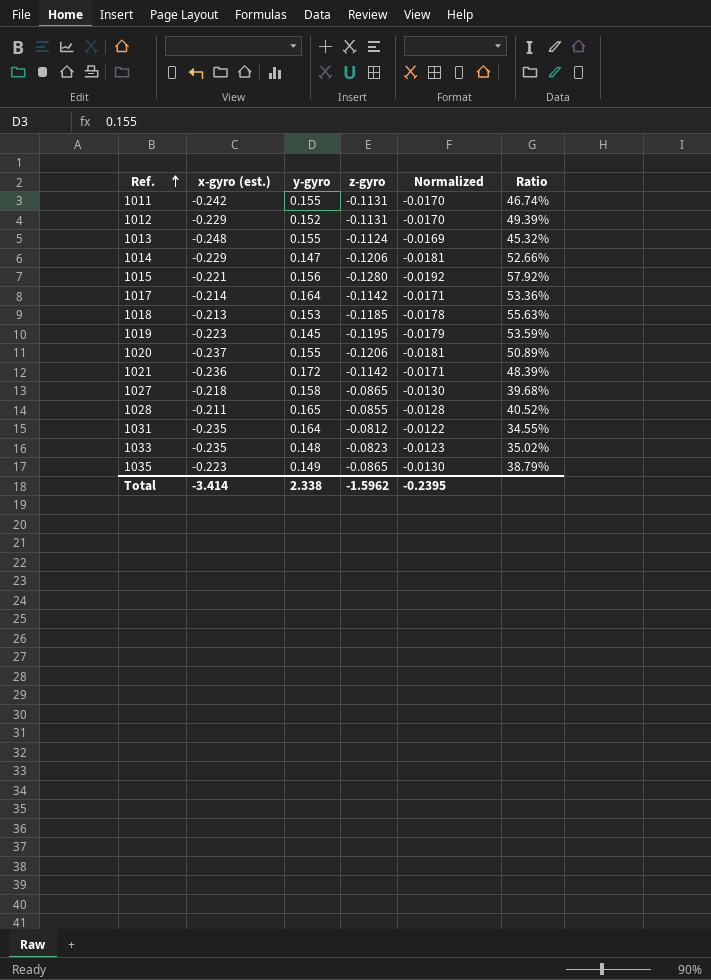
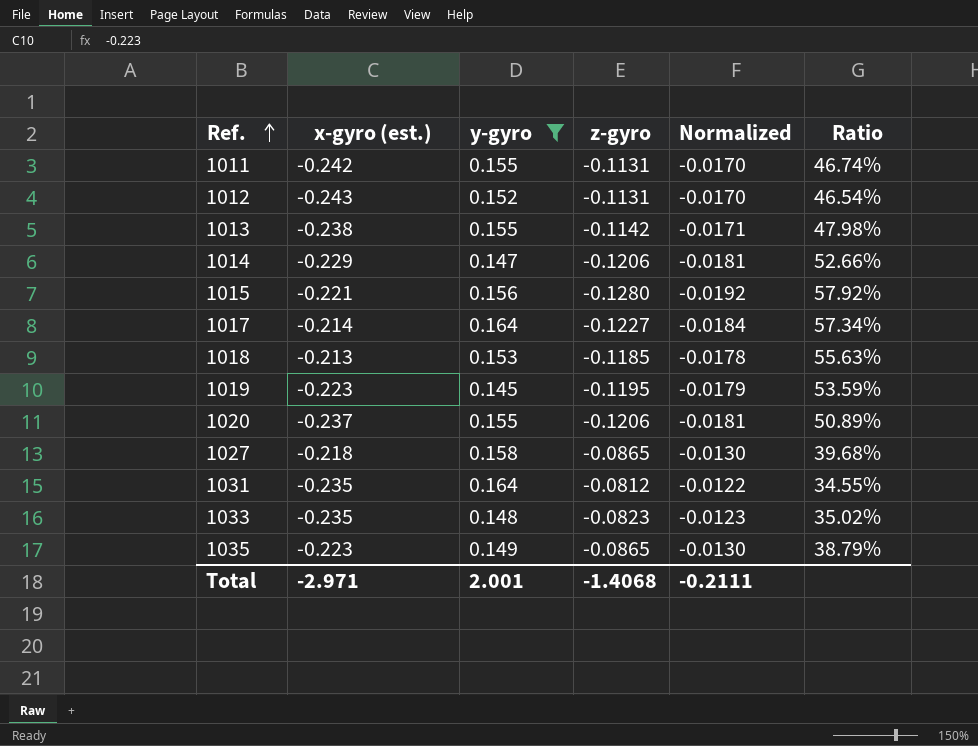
filter: none -> y-gyro <= 0.164
1012 | x-gyro (est.): -0.229 -> -0.243
1012 | Ratio: 49.39% -> 46.54%
1013 | x-gyro (est.): -0.248 -> -0.238
1013 | z-gyro: -0.1124 -> -0.1142
1013 | Normalized: -0.0169 -> -0.0171
1013 | Ratio: 45.32% -> 47.98%
1017 | z-gyro: -0.1142 -> -0.1227
1017 | Normalized: -0.0171 -> -0.0184
1017 | Ratio: 53.36% -> 57.34%
Total | x-gyro (est.): -3.414 -> -2.971
Total | y-gyro: 2.338 -> 2.001
Total | z-gyro: -1.5962 -> -1.4068
Total | Normalized: -0.2395 -> -0.2111

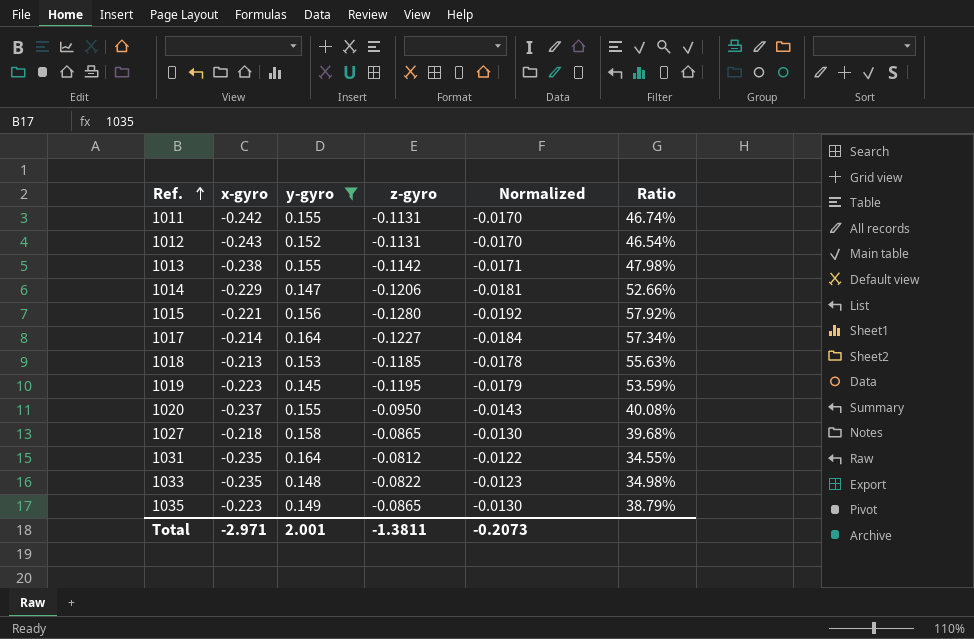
column name: x-gyro (est.) -> x-gyro
1020 | z-gyro: -0.1206 -> -0.0950
1020 | Normalized: -0.0181 -> -0.0143
1020 | Ratio: 50.89% -> 40.08%
1033 | z-gyro: -0.0823 -> -0.0822
1033 | Ratio: 35.02% -> 34.98%
Total | z-gyro: -1.4068 -> -1.3811
Total | Normalized: -0.2111 -> -0.2073

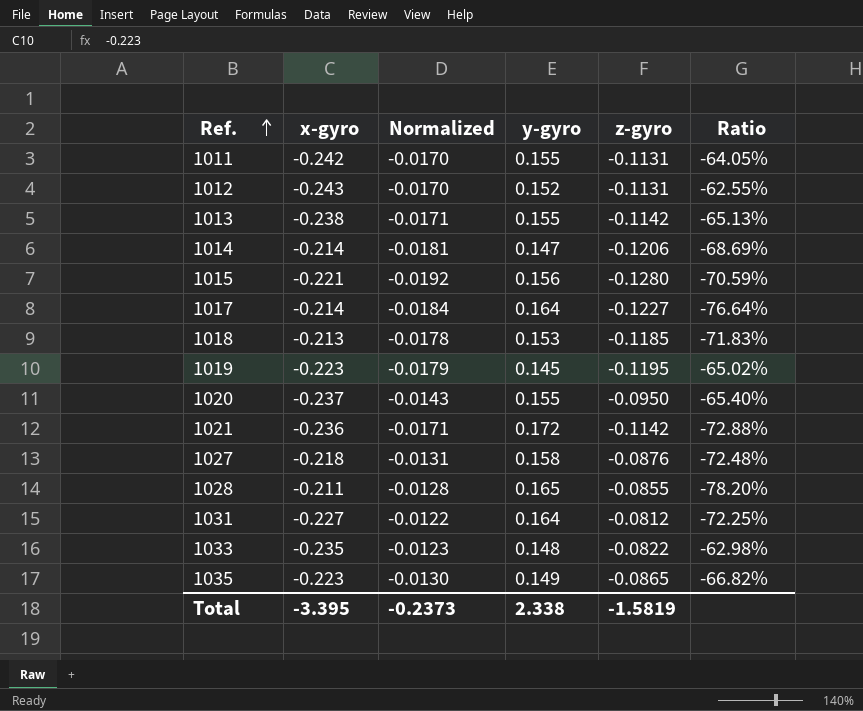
filter: y-gyro <= 0.164 -> none
column Normalized | position: 5 -> 3
column Ratio | formula: [z-gyro] / [x-gyro] -> [y-gyro] / [x-gyro]
1014 | x-gyro: -0.229 -> -0.214
1027 | Normalized: -0.0130 -> -0.0131
1027 | z-gyro: -0.0865 -> -0.0876
1031 | x-gyro: -0.235 -> -0.227
Total | x-gyro: -2.971 -> -3.395
Total | Normalized: -0.2073 -> -0.2373
Total | y-gyro: 2.001 -> 2.338
Total | z-gyro: -1.3811 -> -1.5819

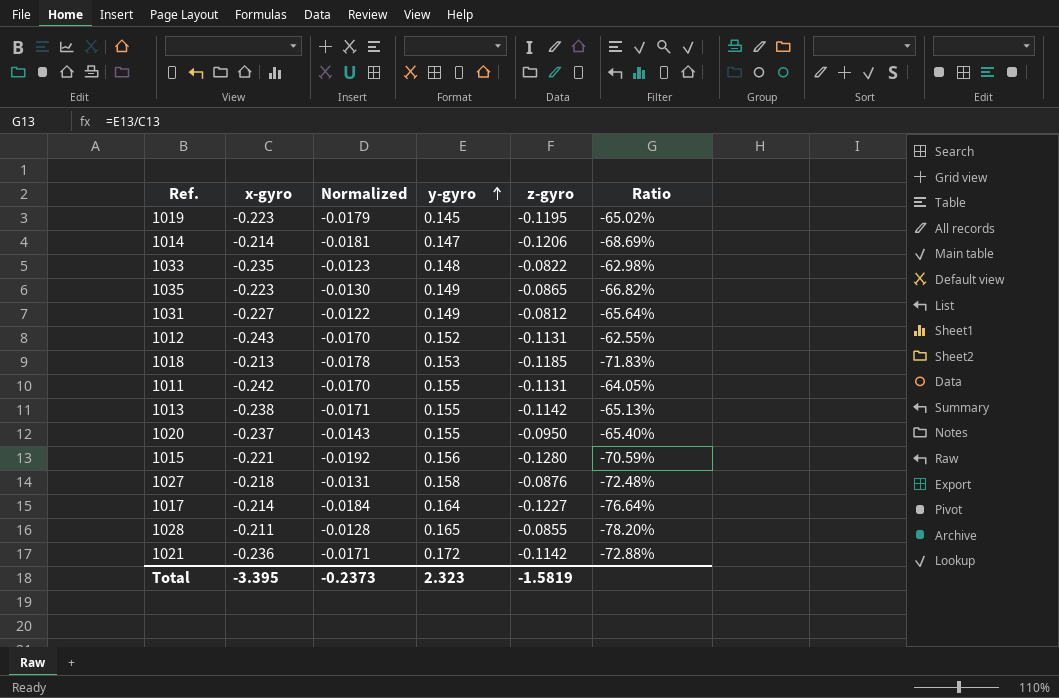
row order: Ref. ascending -> y-gyro ascending
1031 | y-gyro: 0.164 -> 0.149
1031 | Ratio: -72.25% -> -65.64%
Total | y-gyro: 2.338 -> 2.323

